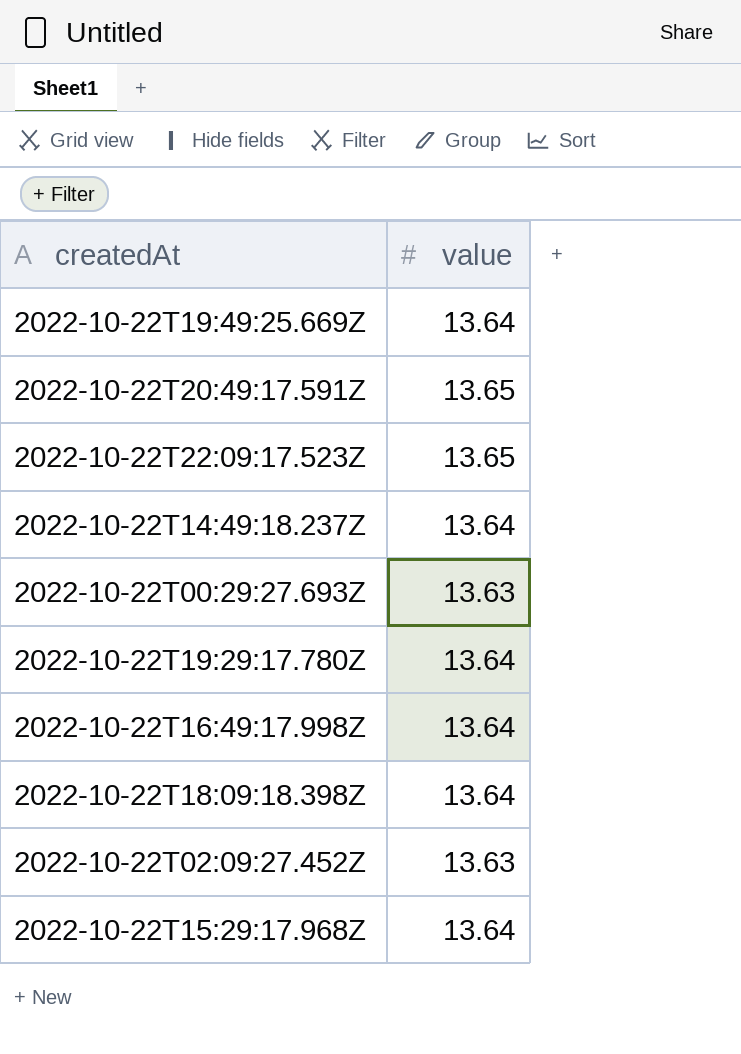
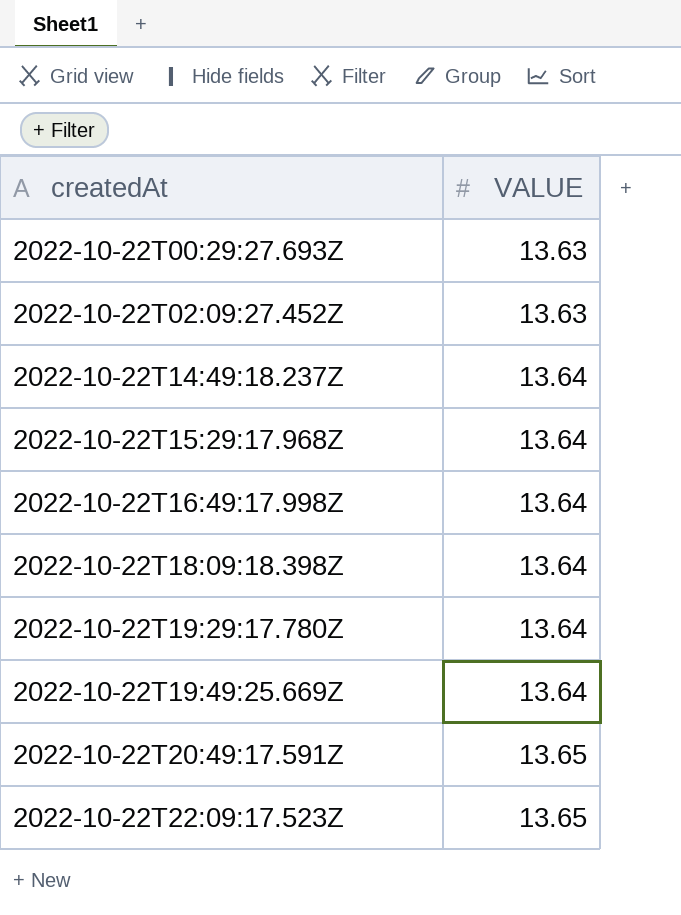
row order: none -> createdAt ascending
column name: value -> VALUE

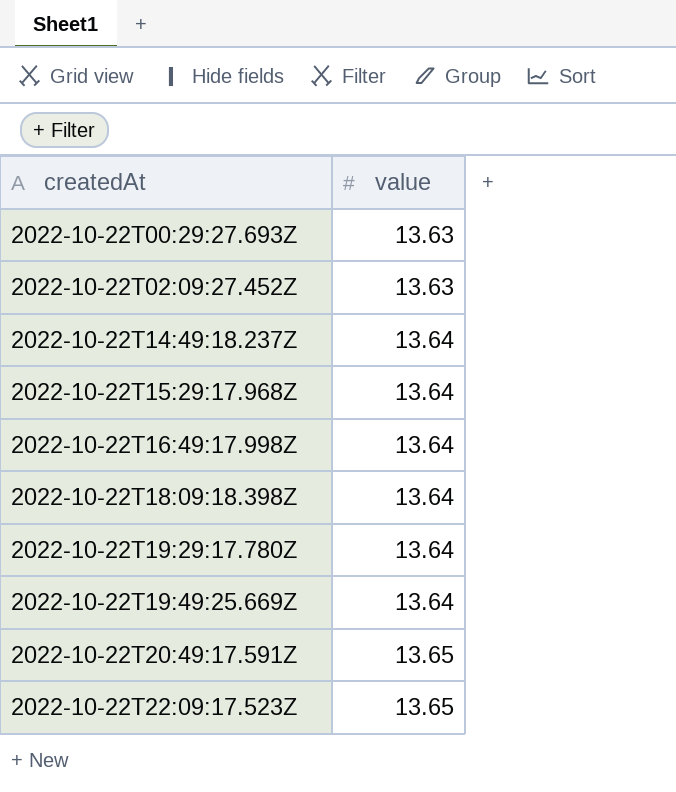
column name: VALUE -> value

